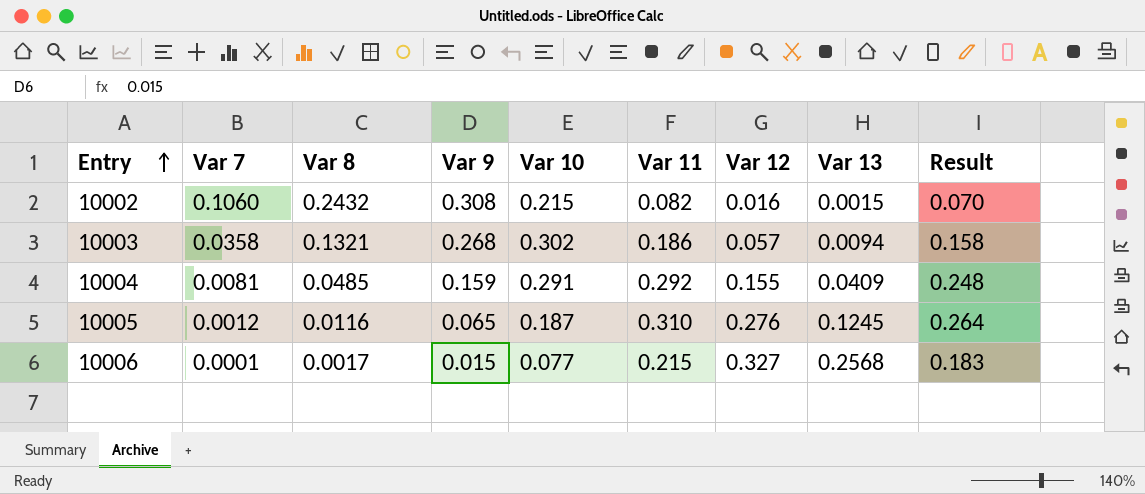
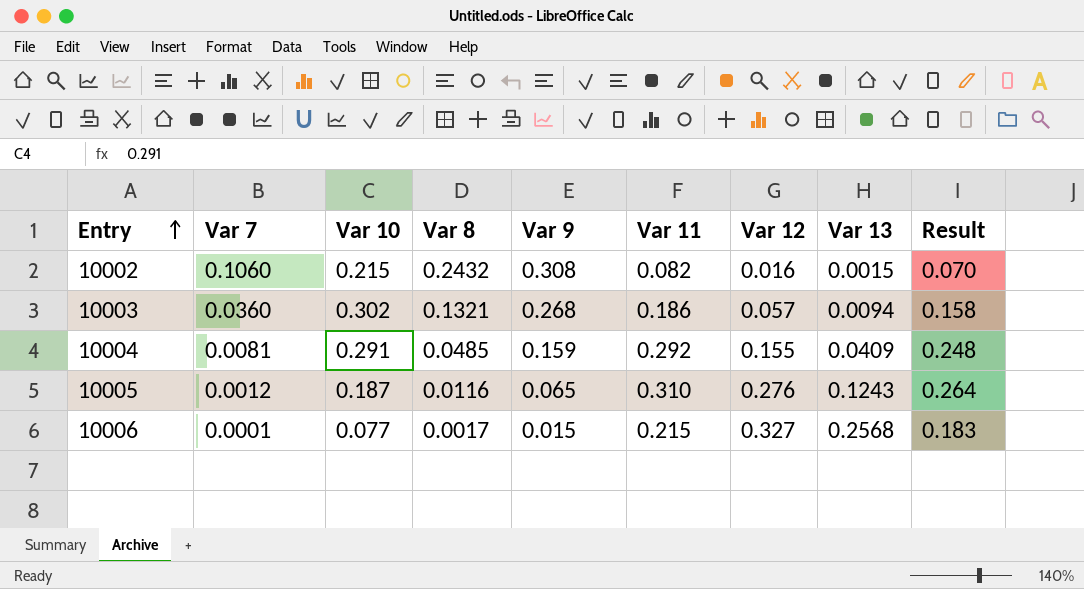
column Var 10 | position: 5 -> 3
10003 | Var 7: 0.0358 -> 0.0360
10005 | Var 13: 0.1245 -> 0.1243

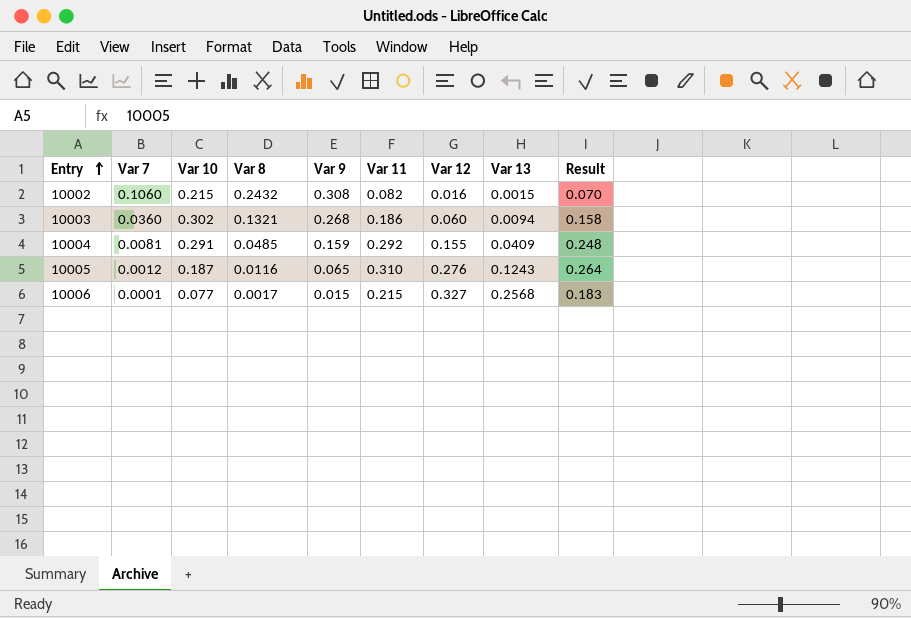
10003 | Var 12: 0.057 -> 0.060

